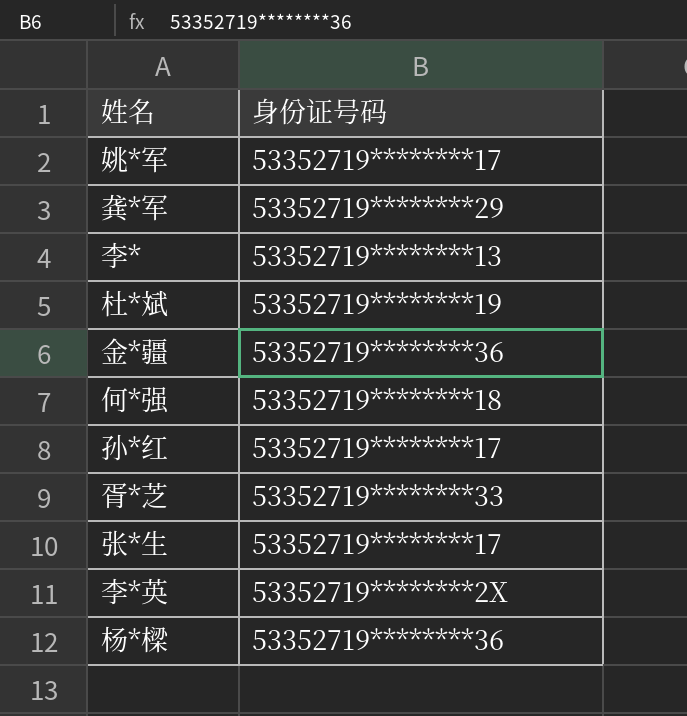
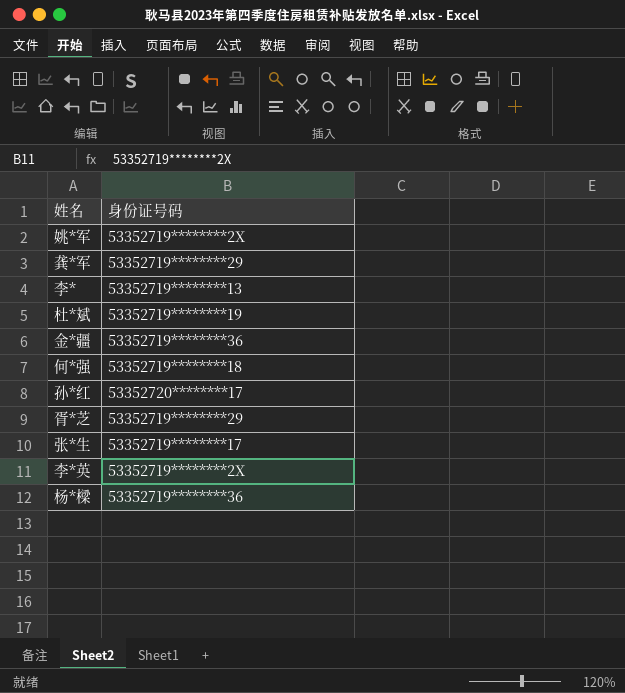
姚*军 | 身份证号码: 53352719********17 -> 53352719********2X
孙*红 | 身份证号码: 53352719********17 -> 53352720********17
胥*芝 | 身份证号码: 53352719********33 -> 53352719********29

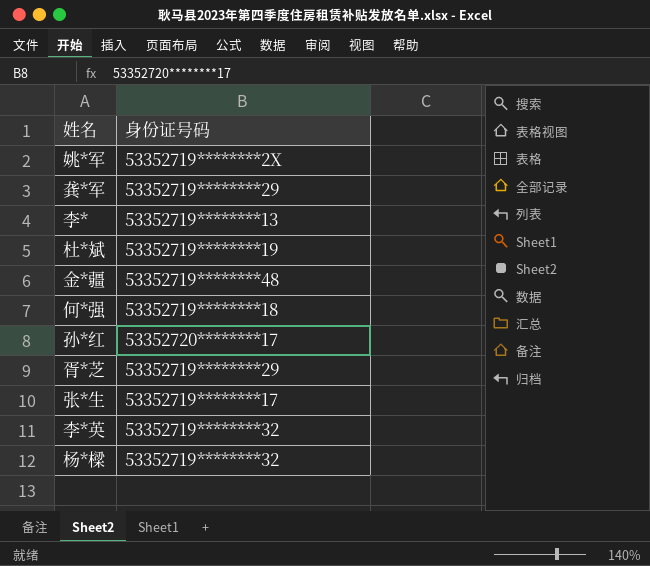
金*疆 | 身份证号码: 53352719********36 -> 53352719********48
李*英 | 身份证号码: 53352719********2X -> 53352719********32
杨*樑 | 身份证号码: 53352719********36 -> 53352719********32

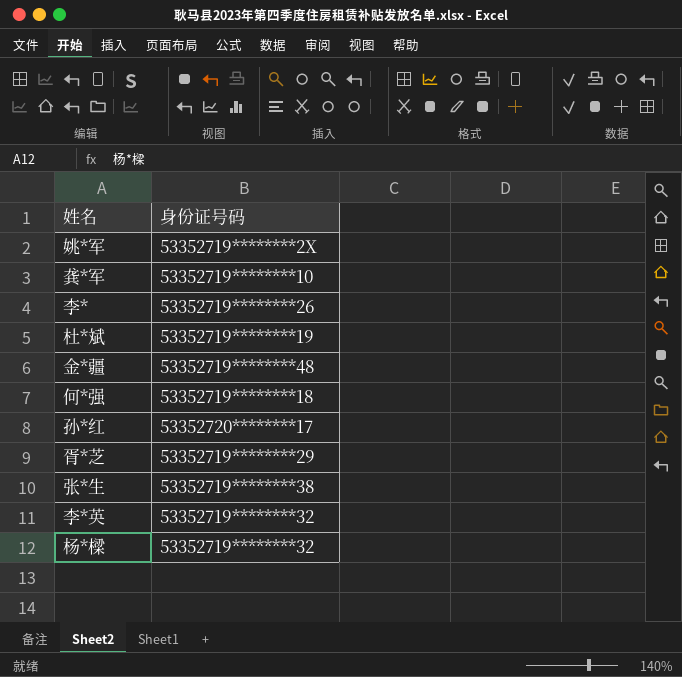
龚*军 | 身份证号码: 53352719********29 -> 53352719********10
李* | 身份证号码: 53352719********13 -> 53352719********26
张*生 | 身份证号码: 53352719********17 -> 53352719********38

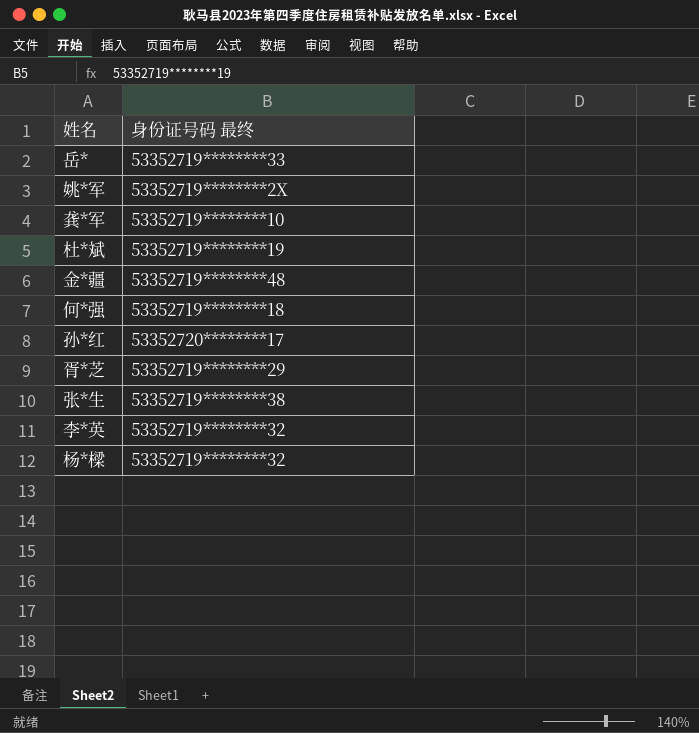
column name: 身份证号码 -> 身份证号码 最终
row 李*: 53352719********26 -> none
row 岳*: none -> 53352719********33

